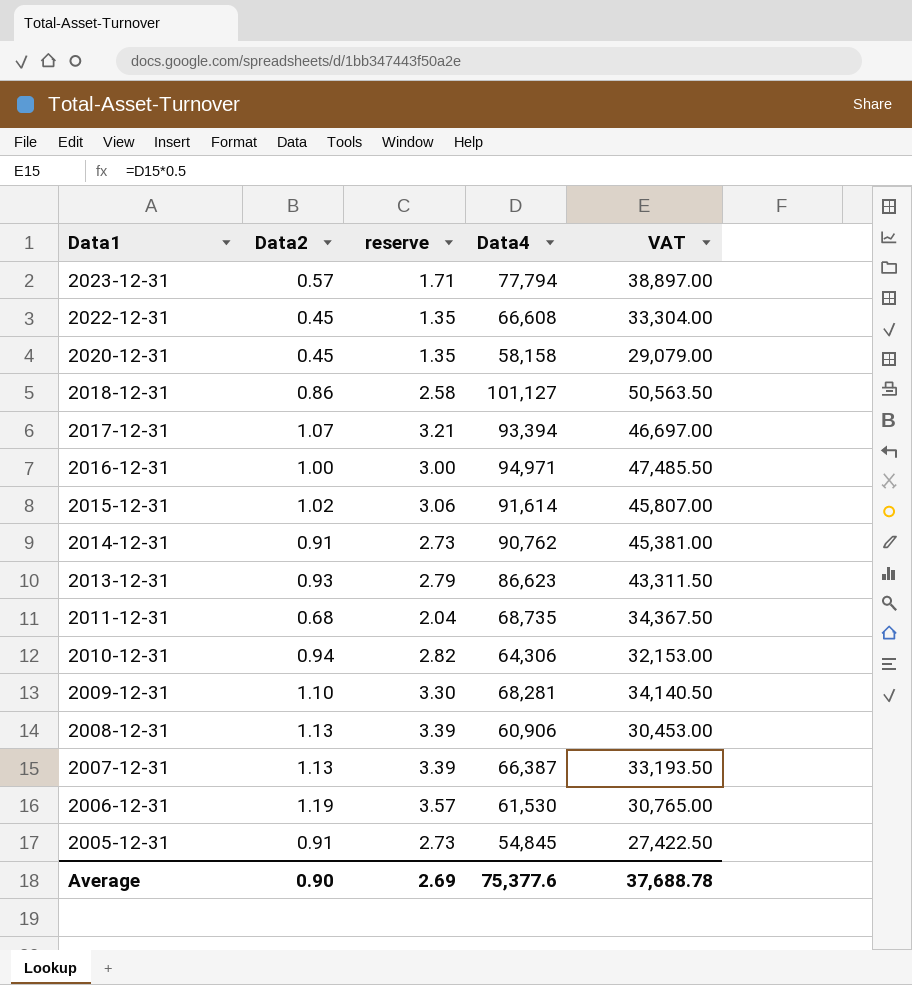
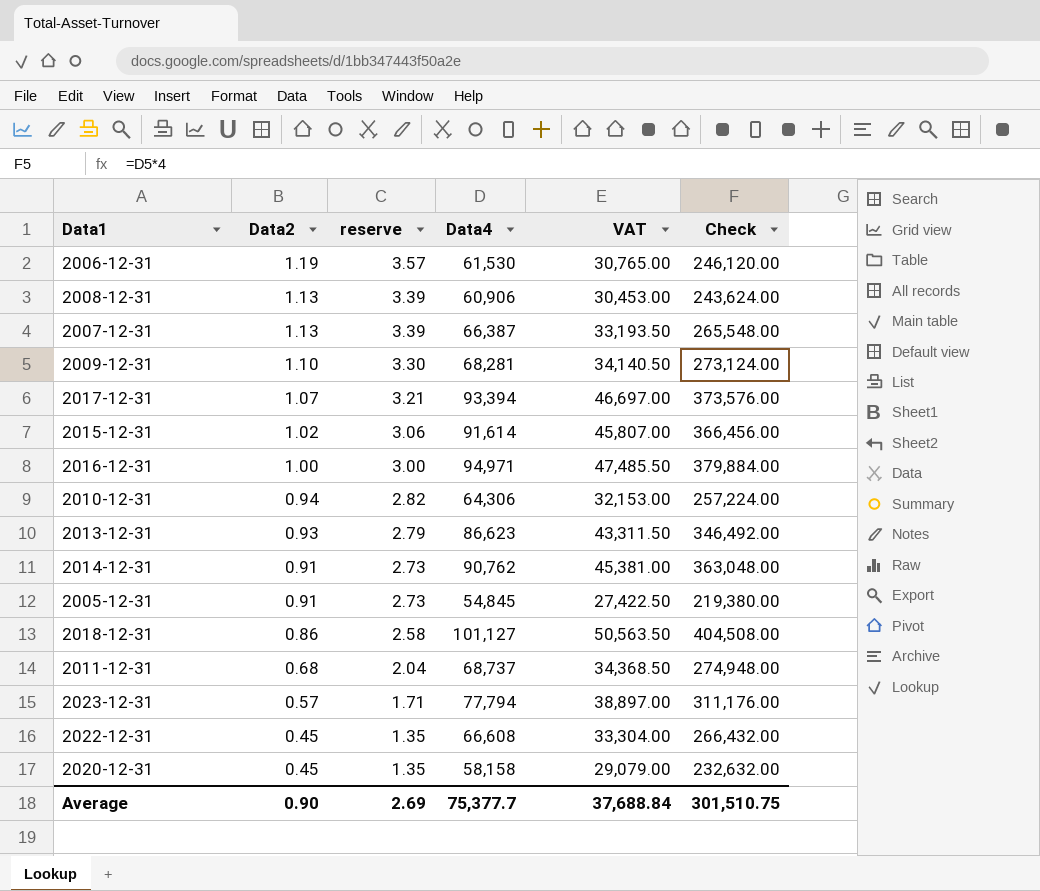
row order: Data1 descending -> Data2 descending
column Check | formula: none -> [Data4] * 4
2011-12-31 | Data4: 68,735 -> 68,737
2011-12-31 | VAT: 34,367.50 -> 34,368.50
Average | Data4: 75,377.6 -> 75,377.7
Average | VAT: 37,688.78 -> 37,688.84

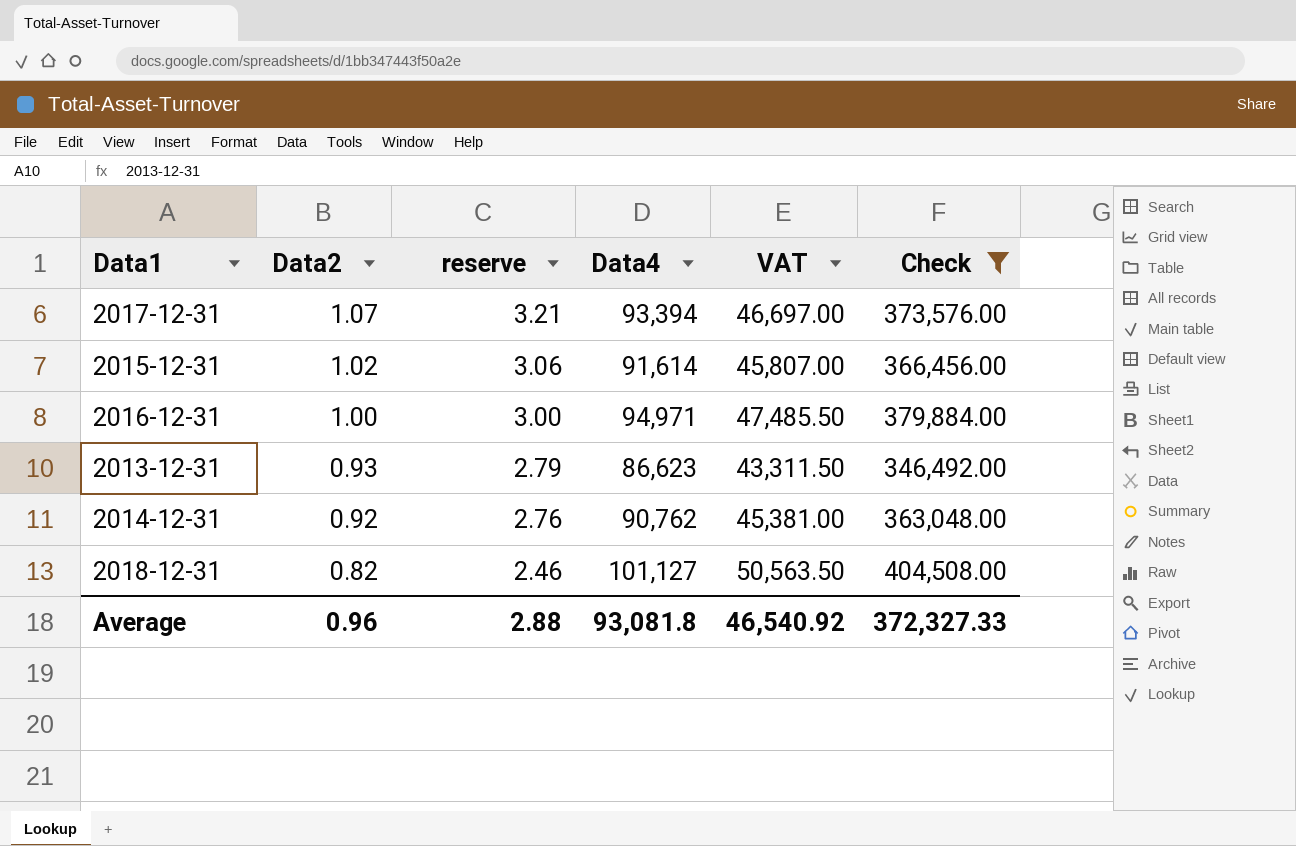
filter: none -> Check >= 346,492.00
2014-12-31 | Data2: 0.91 -> 0.92
2014-12-31 | reserve: 2.73 -> 2.76
2018-12-31 | Data2: 0.86 -> 0.82
2018-12-31 | reserve: 2.58 -> 2.46
Average | Data2: 0.90 -> 0.96
Average | reserve: 2.69 -> 2.88
Average | Data4: 75,377.7 -> 93,081.8
Average | VAT: 37,688.84 -> 46,540.92
Average | Check: 301,510.75 -> 372,327.33

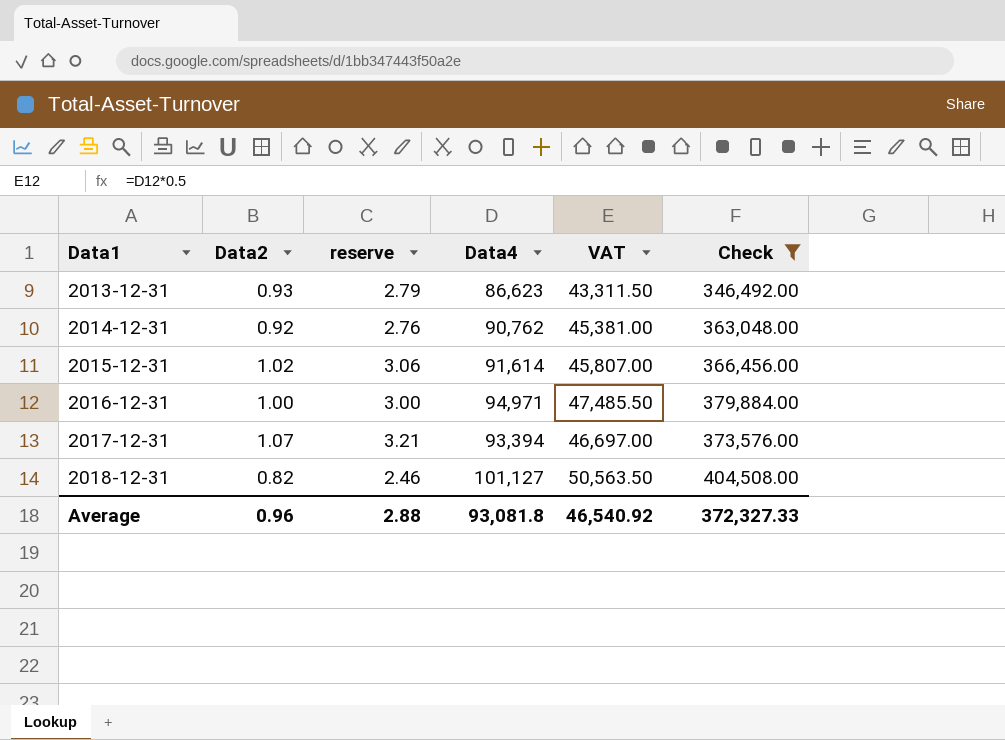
row order: Data2 descending -> Data1 ascending

